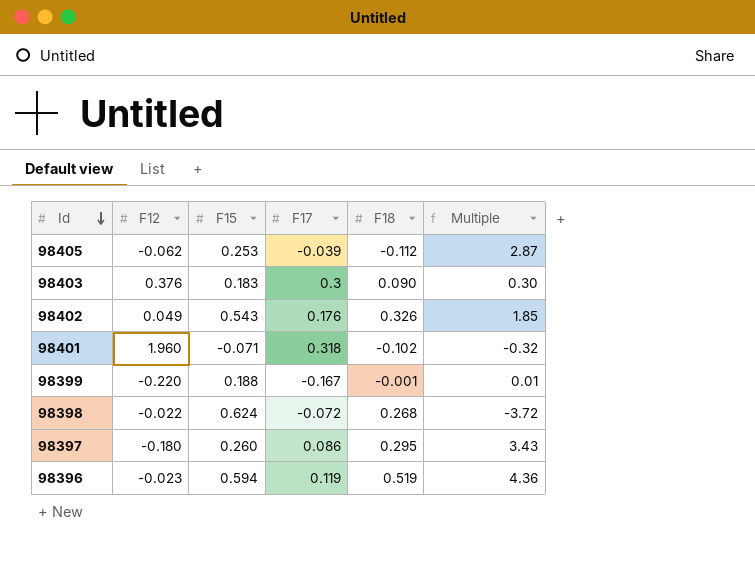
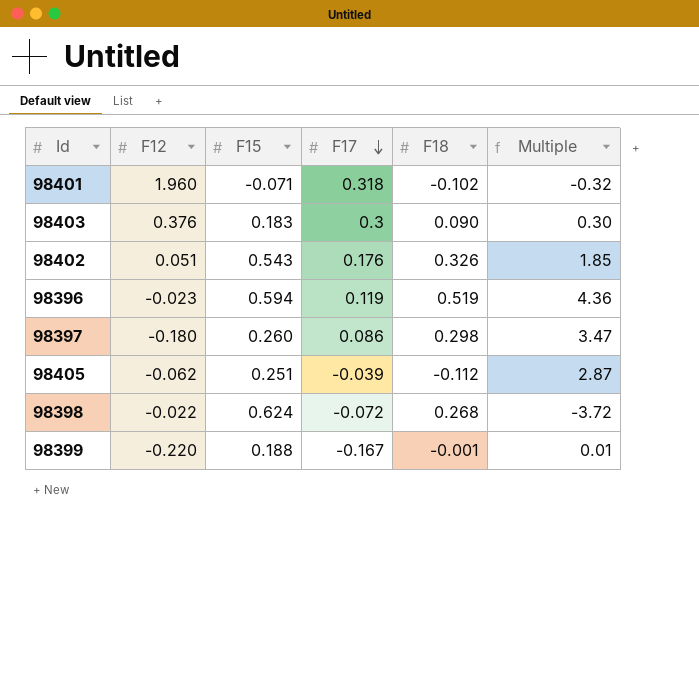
row order: Id descending -> F17 descending
98402 | F12: 0.049 -> 0.051
98397 | F18: 0.295 -> 0.298
98397 | Multiple: 3.43 -> 3.47
98405 | F15: 0.253 -> 0.251

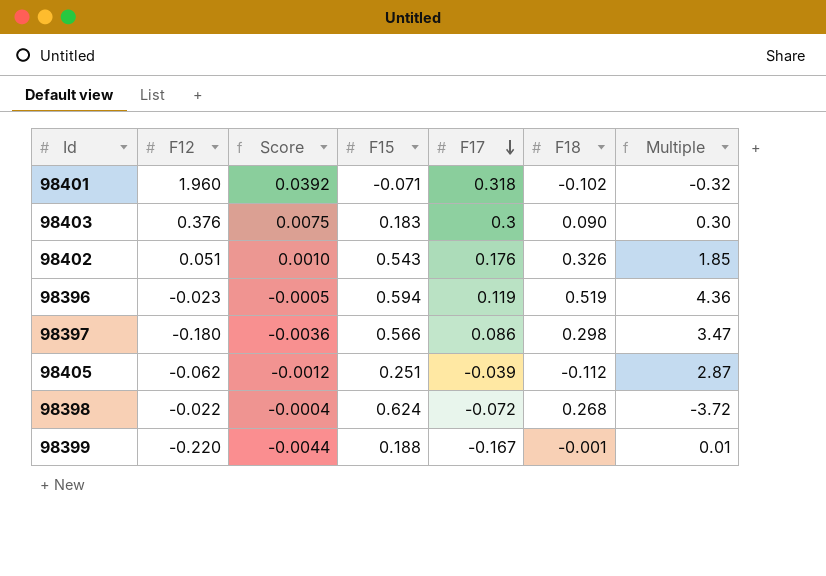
column Score | formula: none -> [F12] * 0.02
98397 | F15: 0.260 -> 0.566

